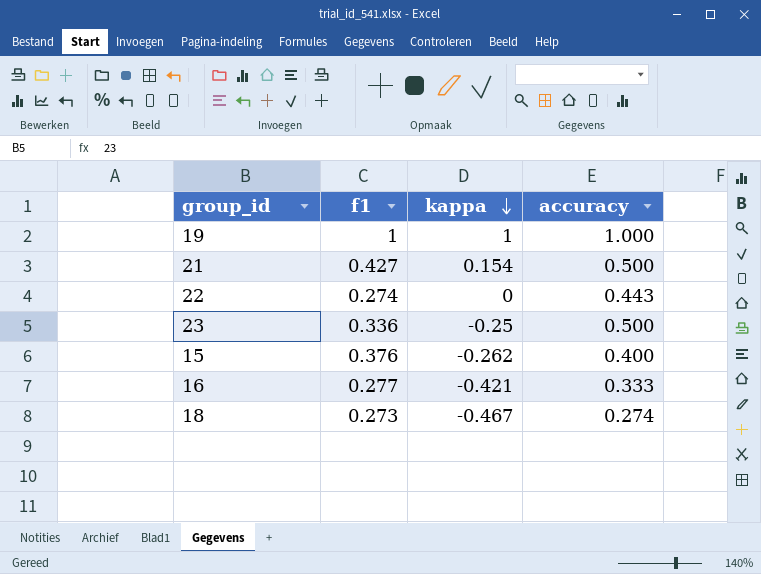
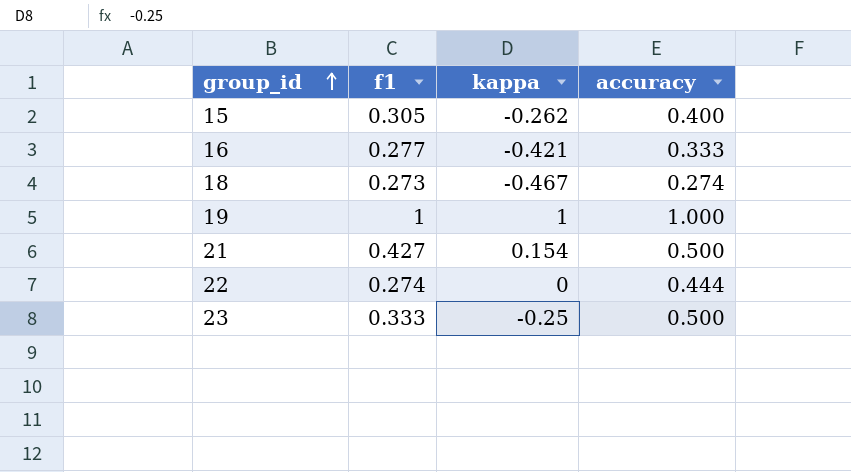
row order: kappa descending -> group_id ascending
15 | f1: 0.376 -> 0.305
22 | accuracy: 0.443 -> 0.444
23 | f1: 0.336 -> 0.333

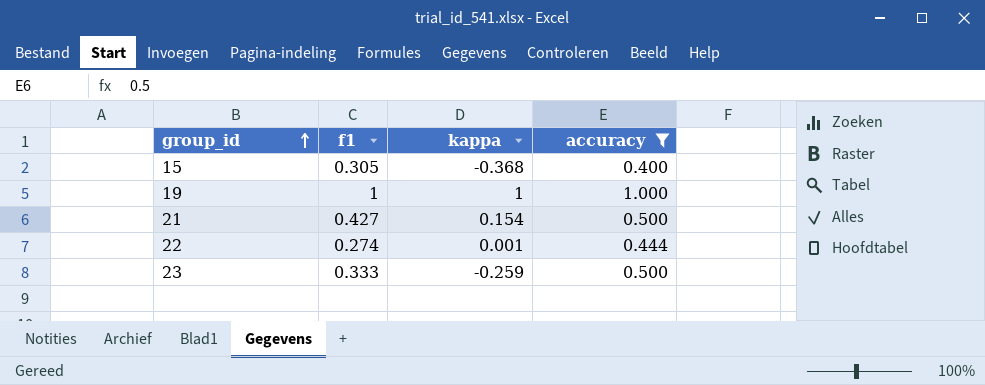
filter: none -> accuracy >= 0.400
15 | kappa: -0.262 -> -0.368
22 | kappa: 0 -> 0.001
23 | kappa: -0.25 -> -0.259

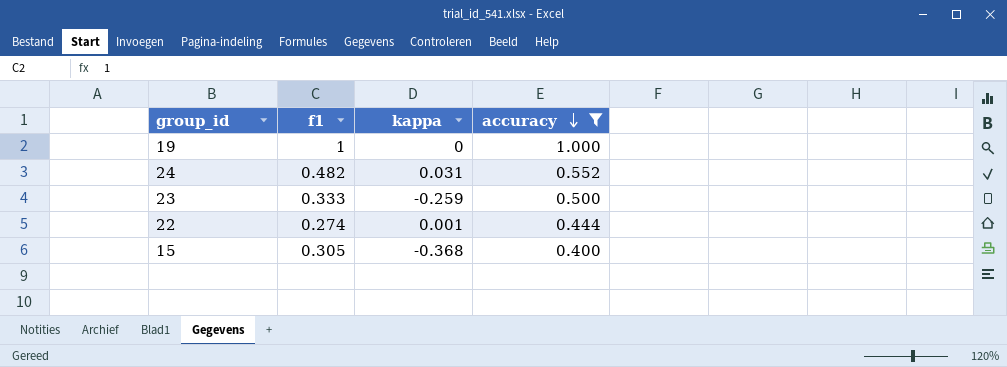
row order: group_id ascending -> accuracy descending
row 21: 0.427 | 0.154 | 0.500 -> none
19 | kappa: 1 -> 0
row 24: none -> 0.482 | 0.031 | 0.552

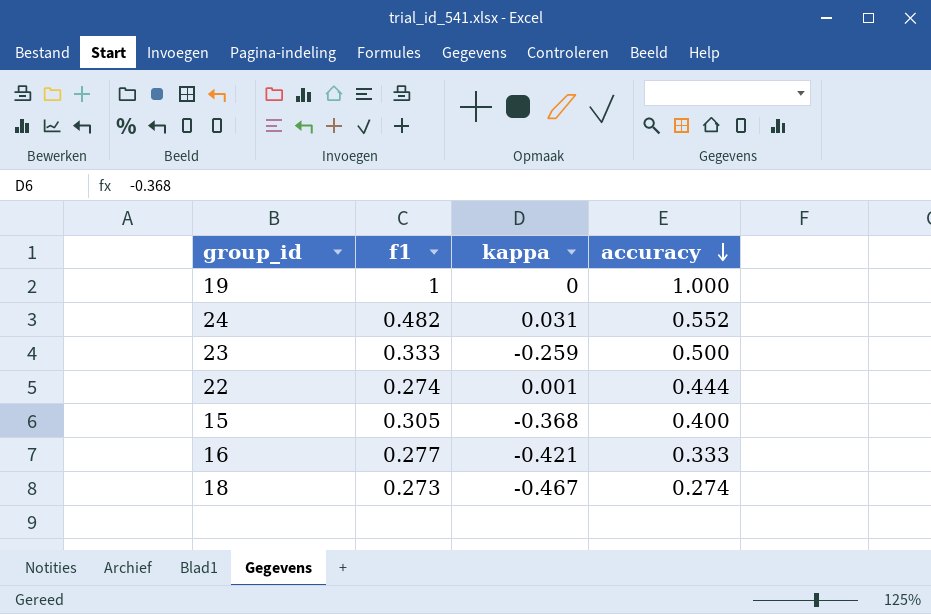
filter: accuracy >= 0.400 -> none

